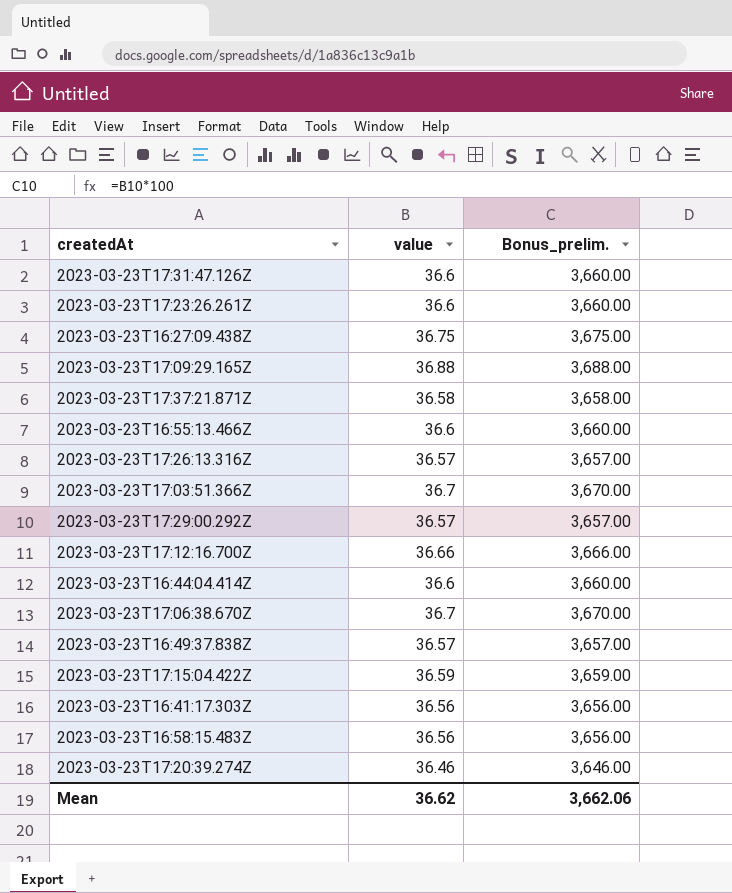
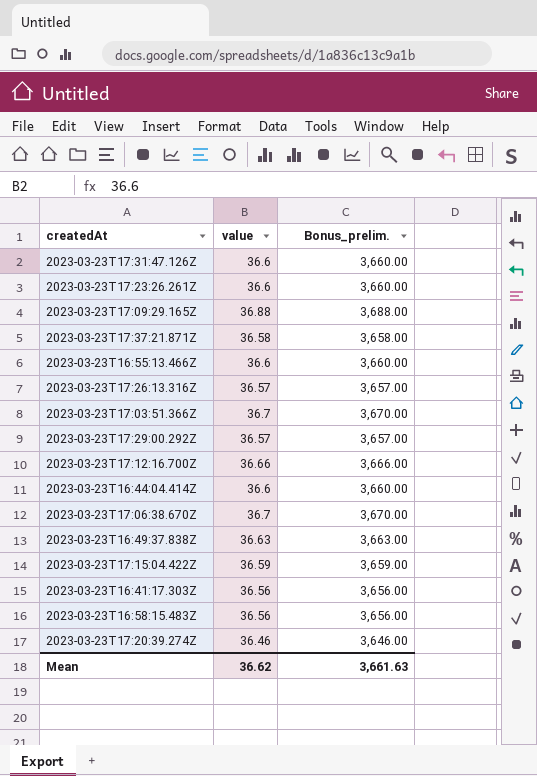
row 2023-03-23T16:27:09.438Z: 36.75 | 3,675.00 -> none
2023-03-23T16:49:37.838Z | value: 36.57 -> 36.63
2023-03-23T16:49:37.838Z | Bonus_prelim.: 3,657.00 -> 3,663.00
Mean | Bonus_prelim.: 3,662.06 -> 3,661.63

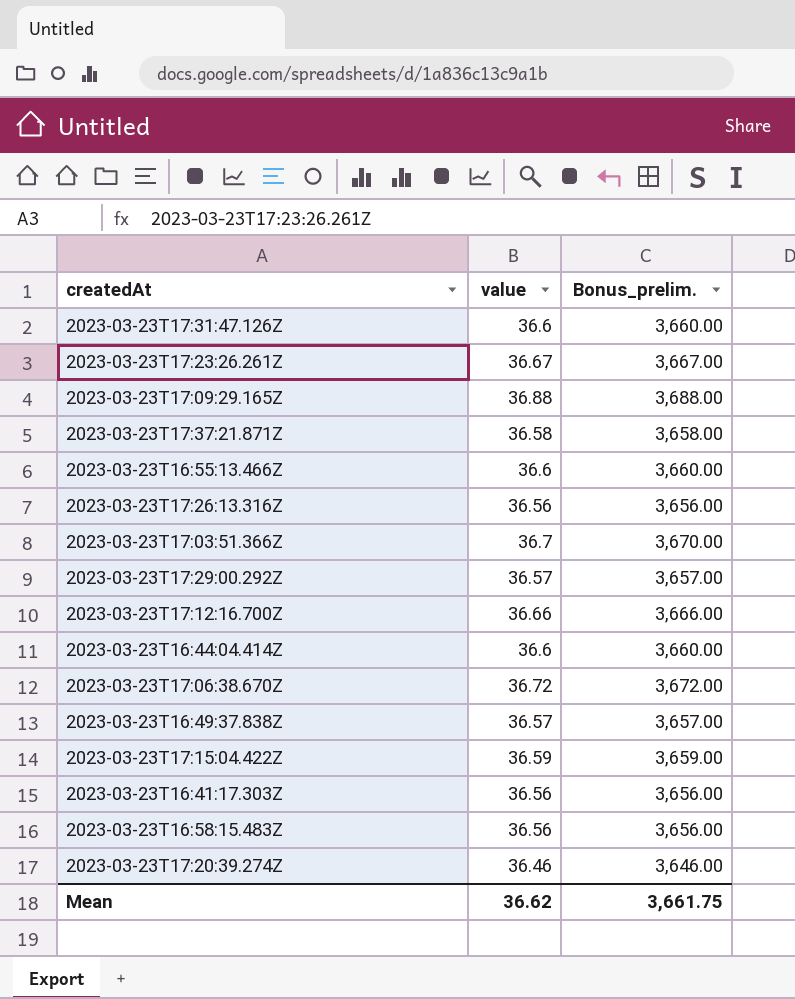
2023-03-23T17:23:26.261Z | value: 36.6 -> 36.67
2023-03-23T17:23:26.261Z | Bonus_prelim.: 3,660.00 -> 3,667.00
2023-03-23T17:26:13.316Z | value: 36.57 -> 36.56
2023-03-23T17:26:13.316Z | Bonus_prelim.: 3,657.00 -> 3,656.00
2023-03-23T17:06:38.670Z | value: 36.7 -> 36.72
2023-03-23T17:06:38.670Z | Bonus_prelim.: 3,670.00 -> 3,672.00
2023-03-23T16:49:37.838Z | value: 36.63 -> 36.57
2023-03-23T16:49:37.838Z | Bonus_prelim.: 3,663.00 -> 3,657.00
Mean | Bonus_prelim.: 3,661.63 -> 3,661.75

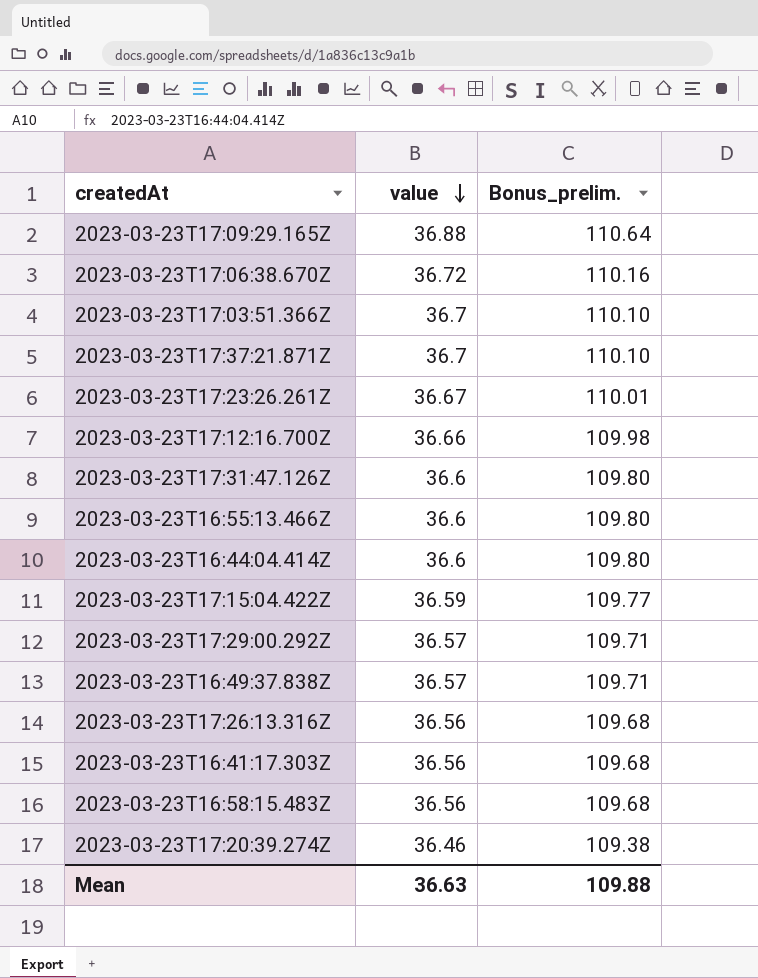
row order: none -> value descending
column Bonus_prelim. | formula: [value] * 100 -> [value] * 3
2023-03-23T17:37:21.871Z | value: 36.58 -> 36.7
Mean | value: 36.62 -> 36.63
Mean | Bonus_prelim.: 3,661.75 -> 109.88

